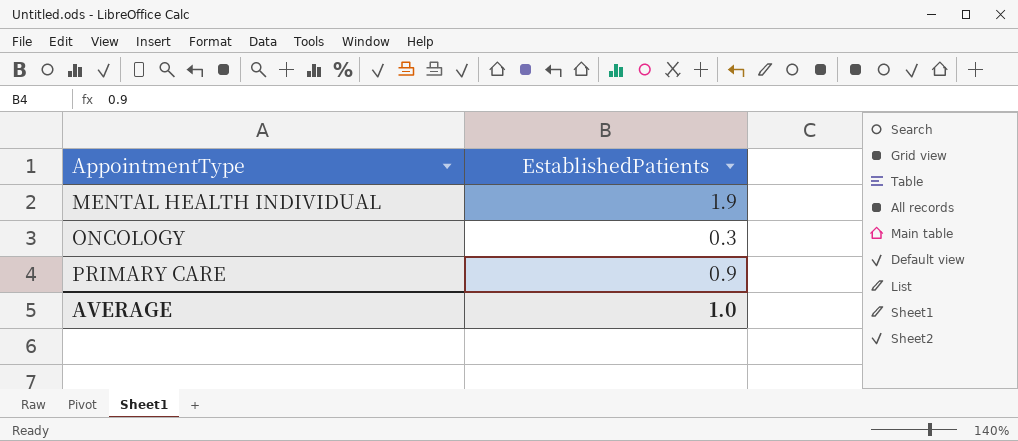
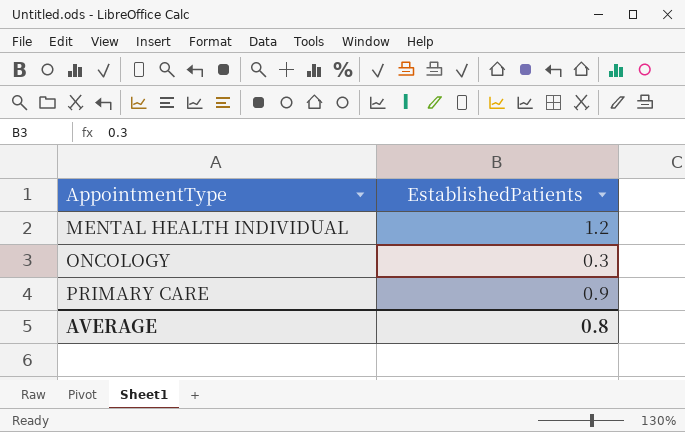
MENTAL HEALTH INDIVIDUAL | EstablishedPatients: 1.9 -> 1.2
AVERAGE | EstablishedPatients: 1.0 -> 0.8

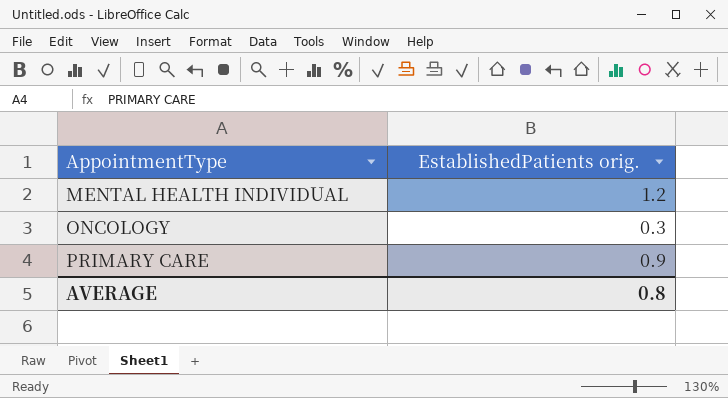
column name: EstablishedPatients -> EstablishedPatients orig.

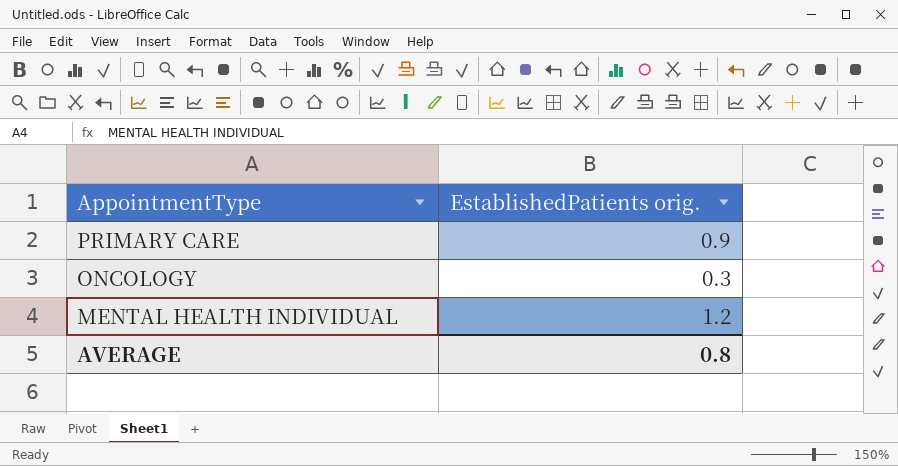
row order: AppointmentType ascending -> AppointmentType descending

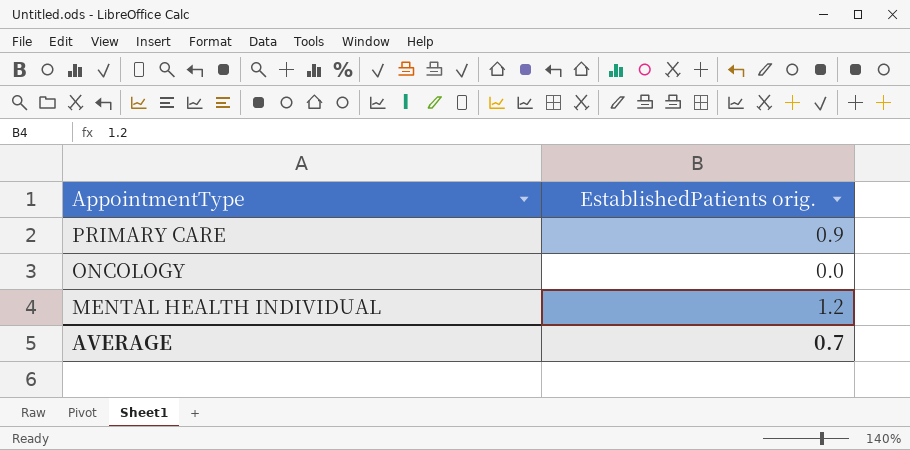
ONCOLOGY | EstablishedPatients orig.: 0.3 -> 0.0
AVERAGE | EstablishedPatients orig.: 0.8 -> 0.7

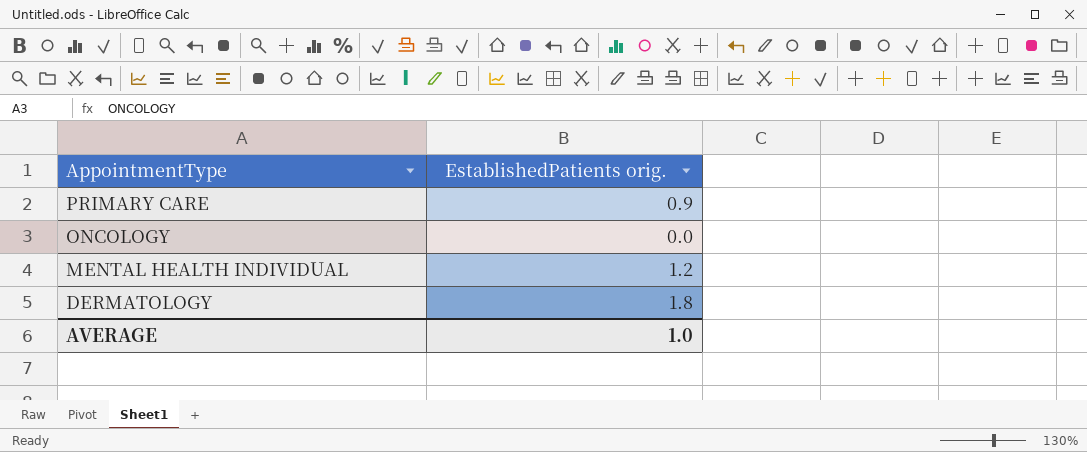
row DERMATOLOGY: none -> 1.8
AVERAGE | EstablishedPatients orig.: 0.7 -> 1.0

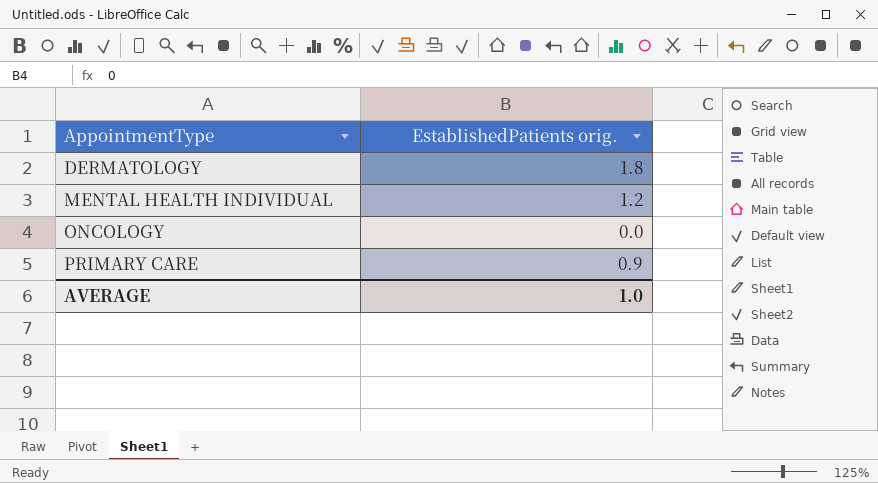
row order: AppointmentType descending -> AppointmentType ascending

